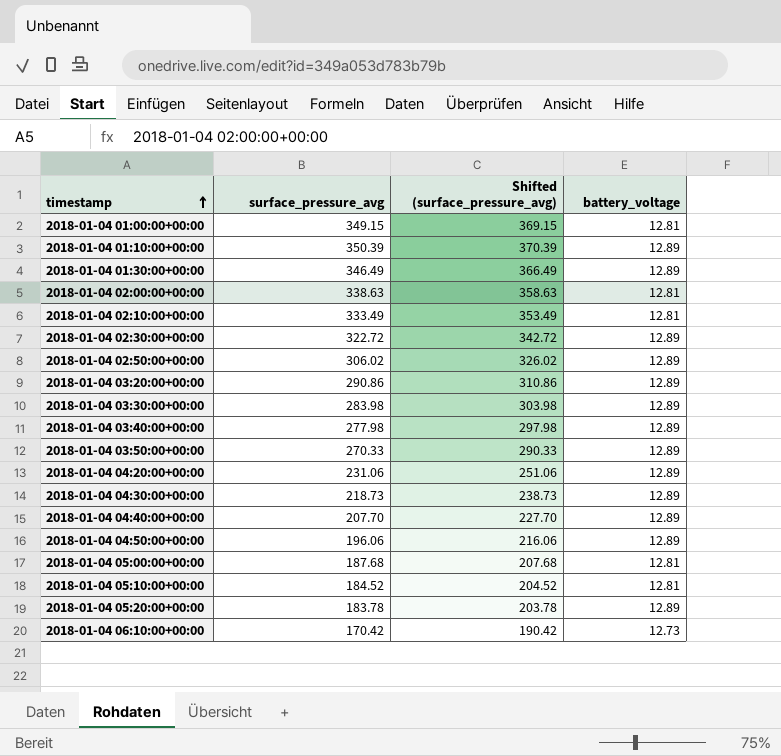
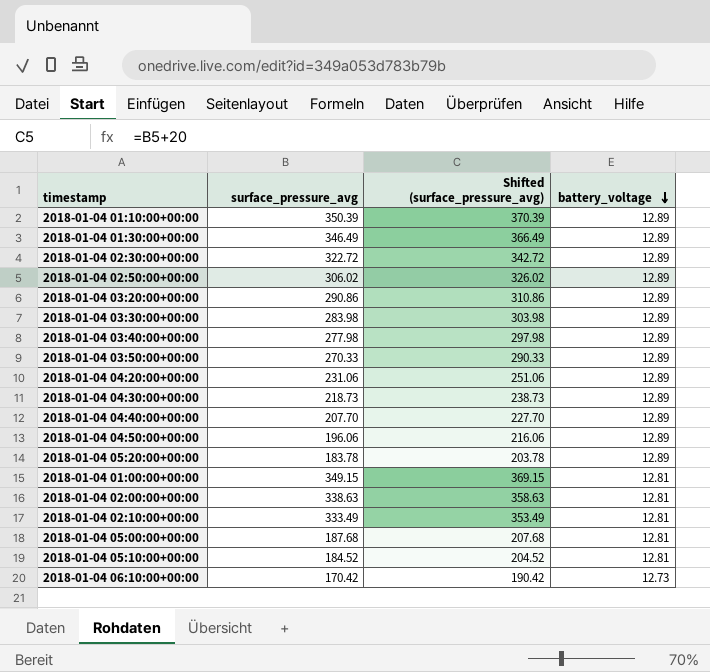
row order: timestamp ascending -> battery_voltage descending

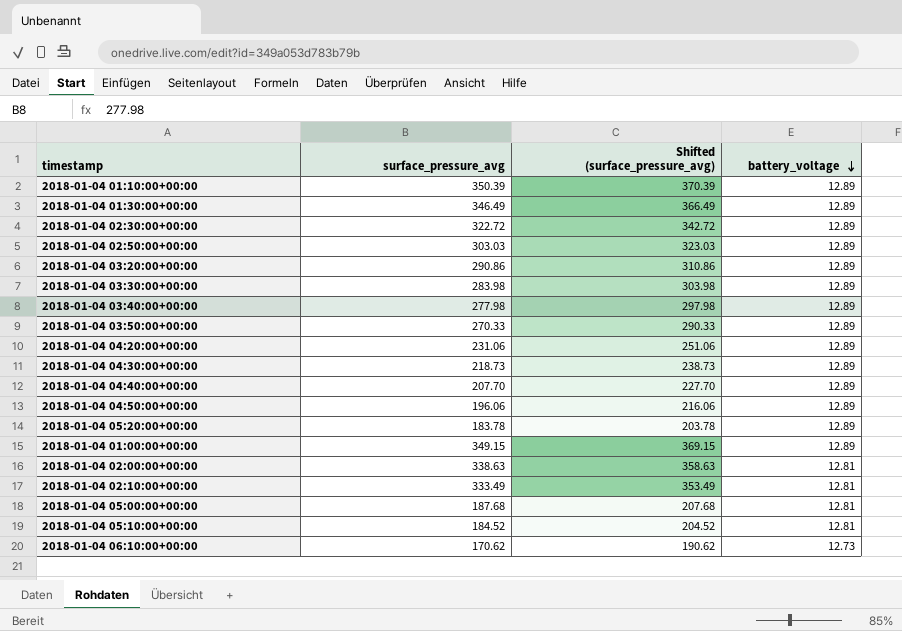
2018-01-04 02:50:00+00:00 | surface_pressure_avg: 306.02 -> 303.03
2018-01-04 02:50:00+00:00 | Shifted (surface_pressure_avg): 326.02 -> 323.03
2018-01-04 01:00:00+00:00 | battery_voltage: 12.81 -> 12.89
2018-01-04 06:10:00+00:00 | surface_pressure_avg: 170.42 -> 170.62
2018-01-04 06:10:00+00:00 | Shifted (surface_pressure_avg): 190.42 -> 190.62

